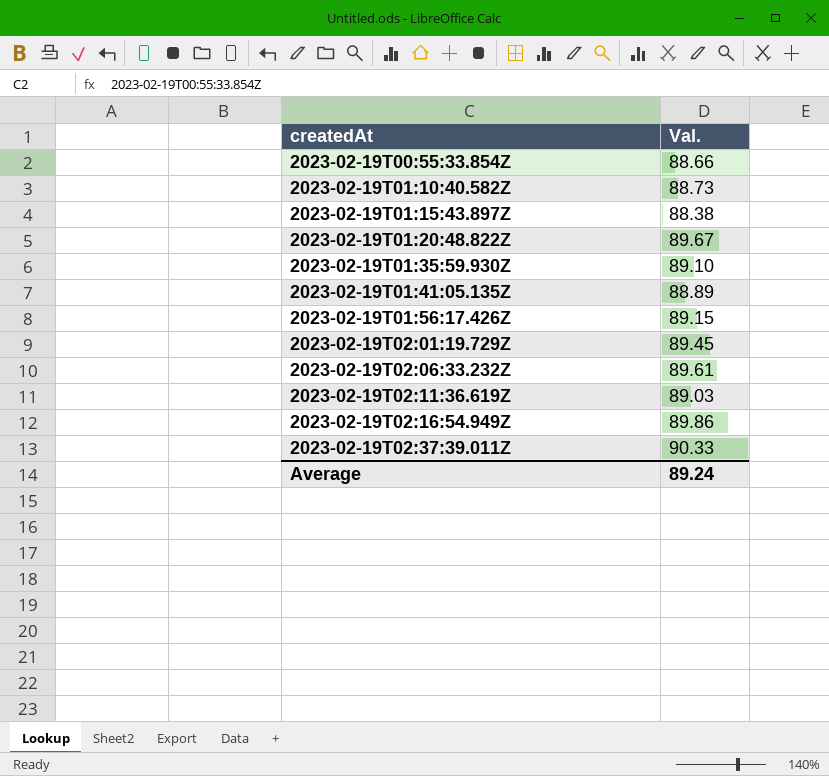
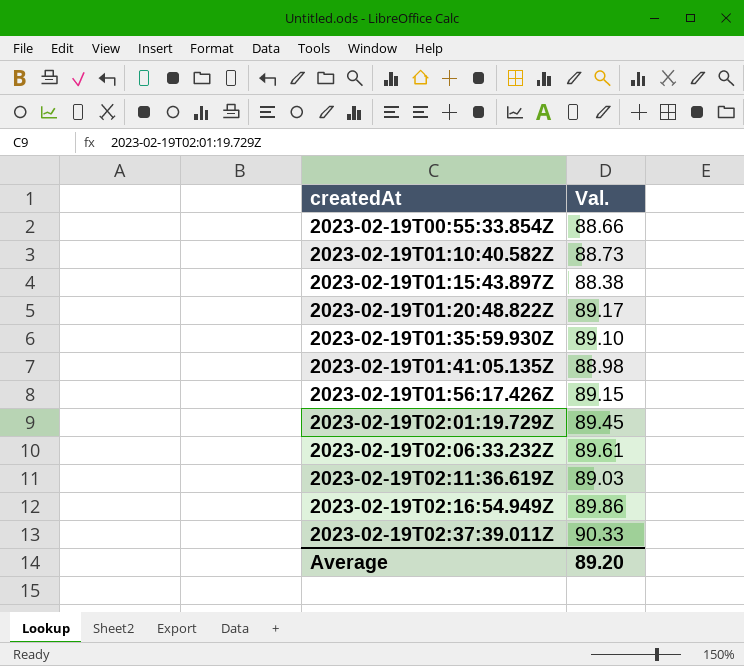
2023-02-19T01:20:48.822Z | Val.: 89.67 -> 89.17
2023-02-19T01:41:05.135Z | Val.: 88.89 -> 88.98
Average | Val.: 89.24 -> 89.20

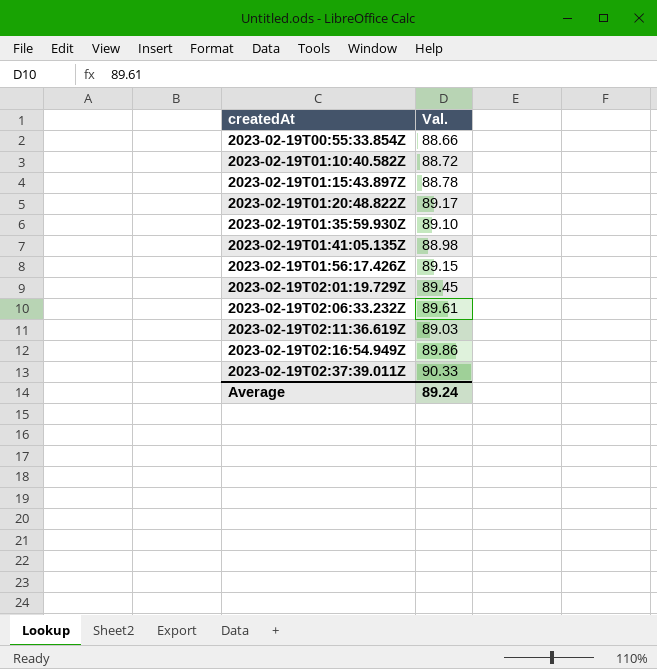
2023-02-19T01:10:40.582Z | Val.: 88.73 -> 88.72
2023-02-19T01:15:43.897Z | Val.: 88.38 -> 88.78
Average | Val.: 89.20 -> 89.24

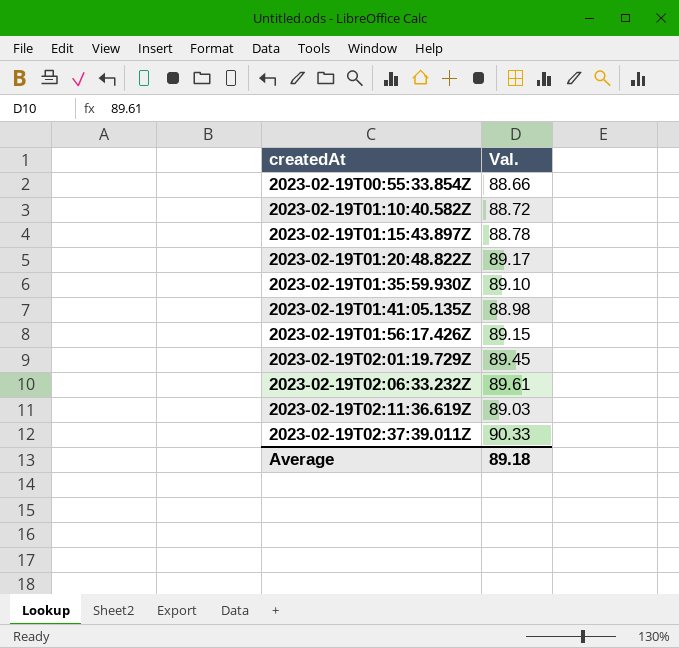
row 2023-02-19T02:16:54.949Z: 89.86 -> none
Average | Val.: 89.24 -> 89.18

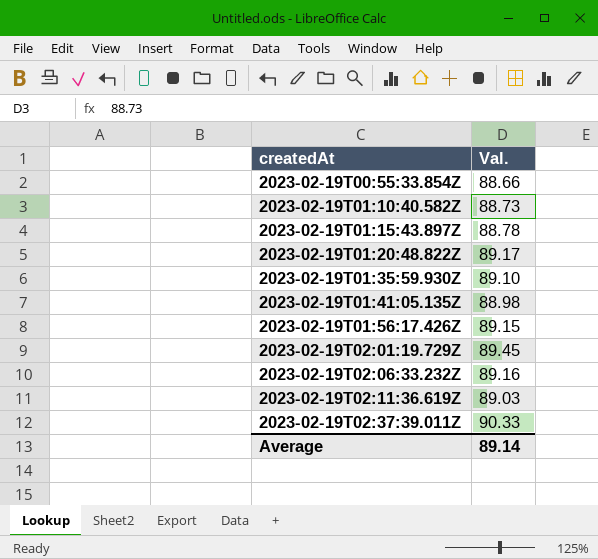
2023-02-19T01:10:40.582Z | Val.: 88.72 -> 88.73
2023-02-19T02:06:33.232Z | Val.: 89.61 -> 89.16
Average | Val.: 89.18 -> 89.14

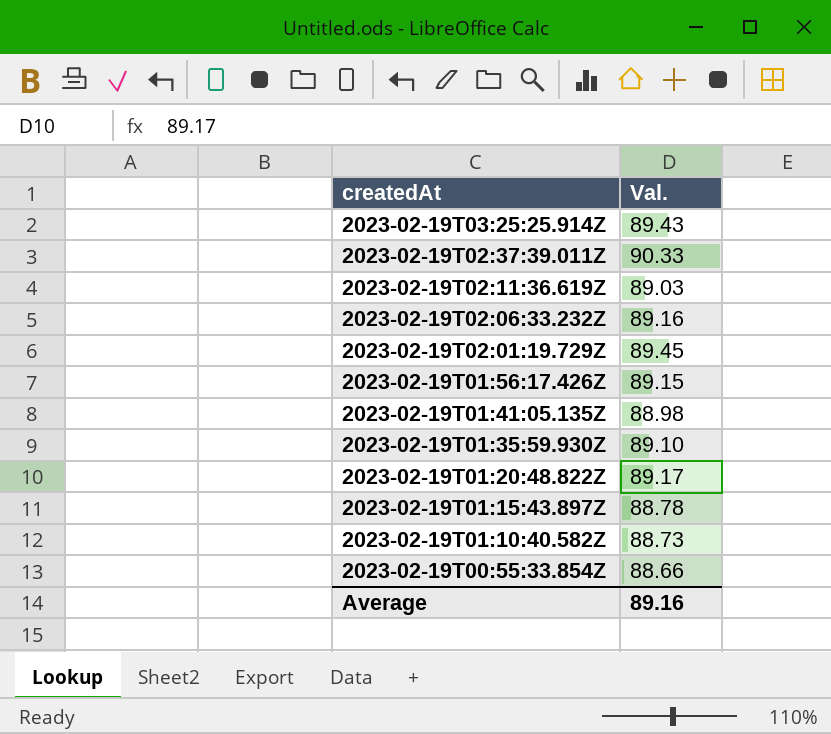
row order: createdAt ascending -> createdAt descending
row 2023-02-19T03:25:25.914Z: none -> 89.43
Average | Val.: 89.14 -> 89.16

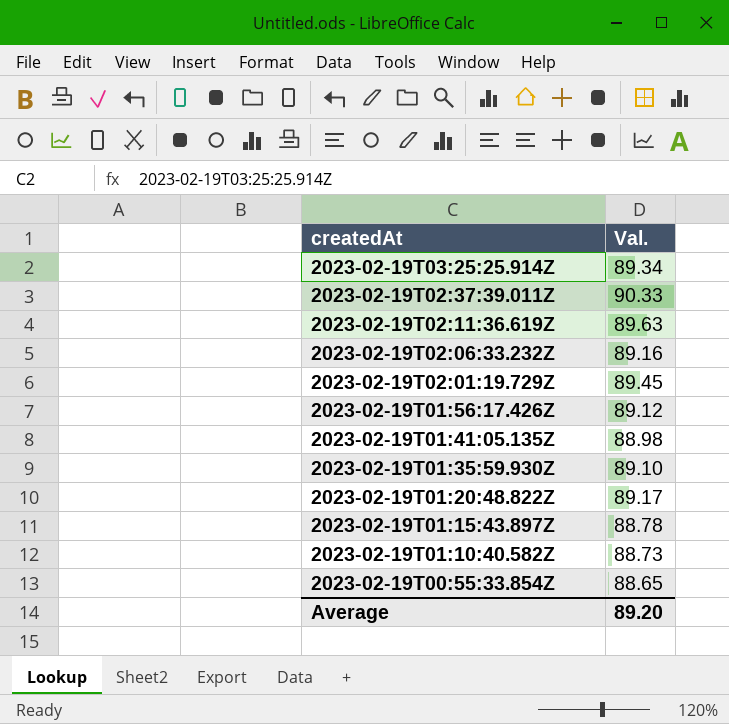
2023-02-19T03:25:25.914Z | Val.: 89.43 -> 89.34
2023-02-19T02:11:36.619Z | Val.: 89.03 -> 89.63
2023-02-19T01:56:17.426Z | Val.: 89.15 -> 89.12
2023-02-19T00:55:33.854Z | Val.: 88.66 -> 88.65
Average | Val.: 89.16 -> 89.20

